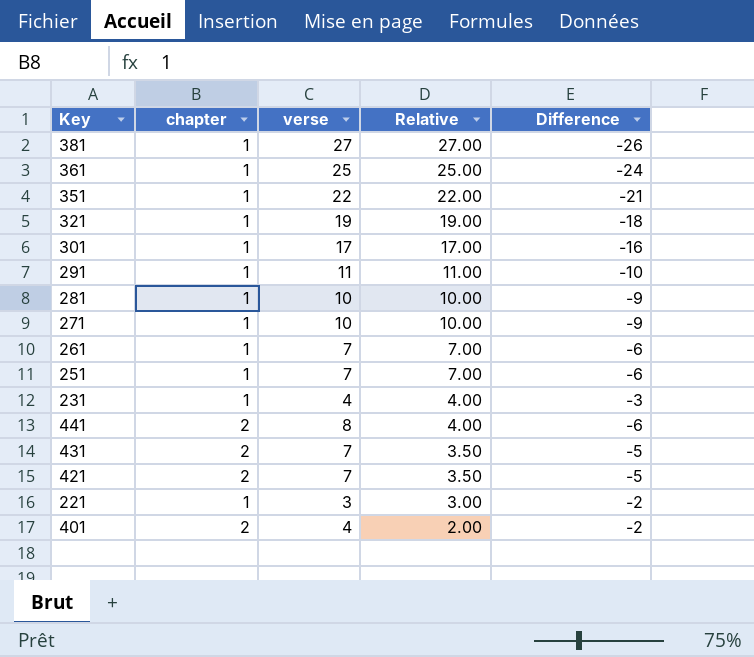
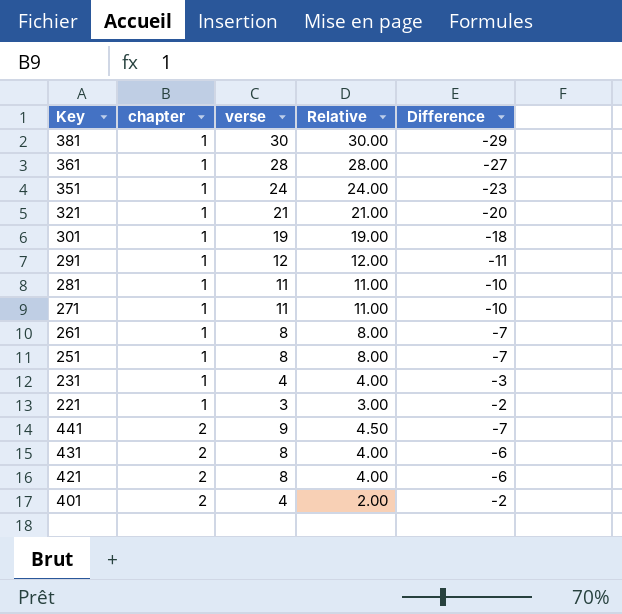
row order: Relative descending -> chapter ascending
381 | verse: 27 -> 30
381 | Relative: 27.00 -> 30.00
381 | Difference: -26 -> -29
361 | verse: 25 -> 28
361 | Relative: 25.00 -> 28.00
361 | Difference: -24 -> -27
351 | verse: 22 -> 24
351 | Relative: 22.00 -> 24.00
351 | Difference: -21 -> -23
321 | verse: 19 -> 21
321 | Relative: 19.00 -> 21.00
321 | Difference: -18 -> -20
301 | verse: 17 -> 19
301 | Relative: 17.00 -> 19.00
301 | Difference: -16 -> -18
291 | verse: 11 -> 12
291 | Relative: 11.00 -> 12.00
291 | Difference: -10 -> -11
281 | verse: 10 -> 11
281 | Relative: 10.00 -> 11.00
281 | Difference: -9 -> -10
271 | verse: 10 -> 11
271 | Relative: 10.00 -> 11.00
271 | Difference: -9 -> -10
261 | verse: 7 -> 8
261 | Relative: 7.00 -> 8.00
261 | Difference: -6 -> -7
251 | verse: 7 -> 8
251 | Relative: 7.00 -> 8.00
251 | Difference: -6 -> -7
441 | verse: 8 -> 9
441 | Relative: 4.00 -> 4.50
441 | Difference: -6 -> -7
431 | verse: 7 -> 8
431 | Relative: 3.50 -> 4.00
431 | Difference: -5 -> -6
421 | verse: 7 -> 8
421 | Relative: 3.50 -> 4.00
421 | Difference: -5 -> -6

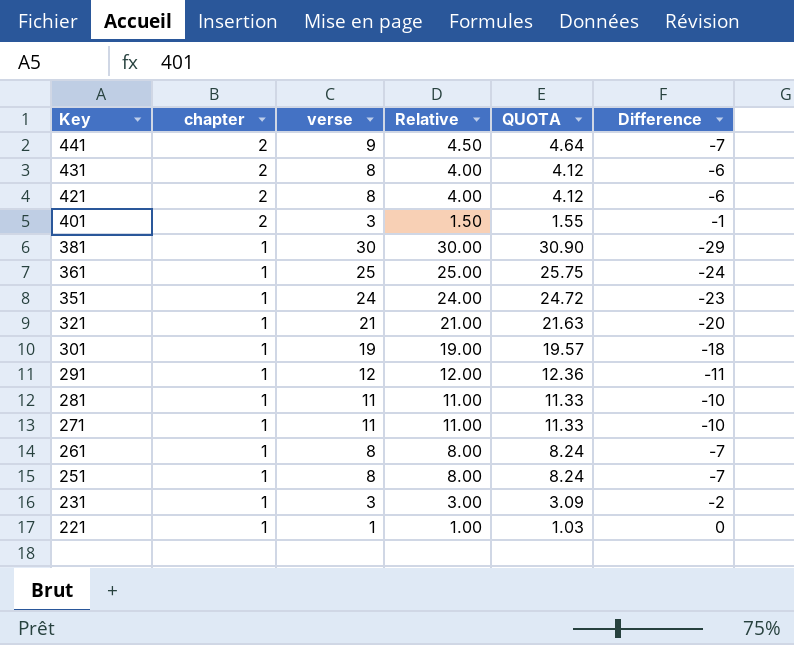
row order: chapter ascending -> Key descending
column QUOTA | formula: none -> [Relative] * 1.03
401 | verse: 4 -> 3
401 | Relative: 2.00 -> 1.50
401 | Difference: -2 -> -1
361 | verse: 28 -> 25
361 | Relative: 28.00 -> 25.00
361 | Difference: -27 -> -24
231 | verse: 4 -> 3
231 | Relative: 4.00 -> 3.00
231 | Difference: -3 -> -2
221 | verse: 3 -> 1
221 | Relative: 3.00 -> 1.00
221 | Difference: -2 -> 0

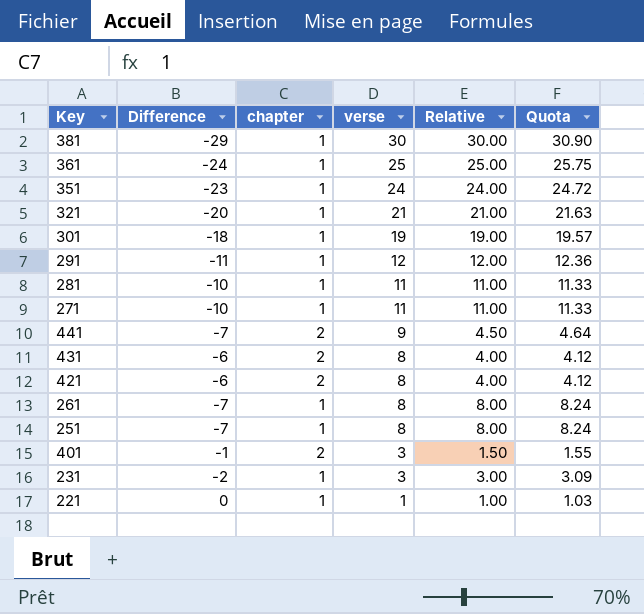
row order: Key descending -> verse descending
column Difference | position: 6 -> 2
column name: QUOTA -> Quota

